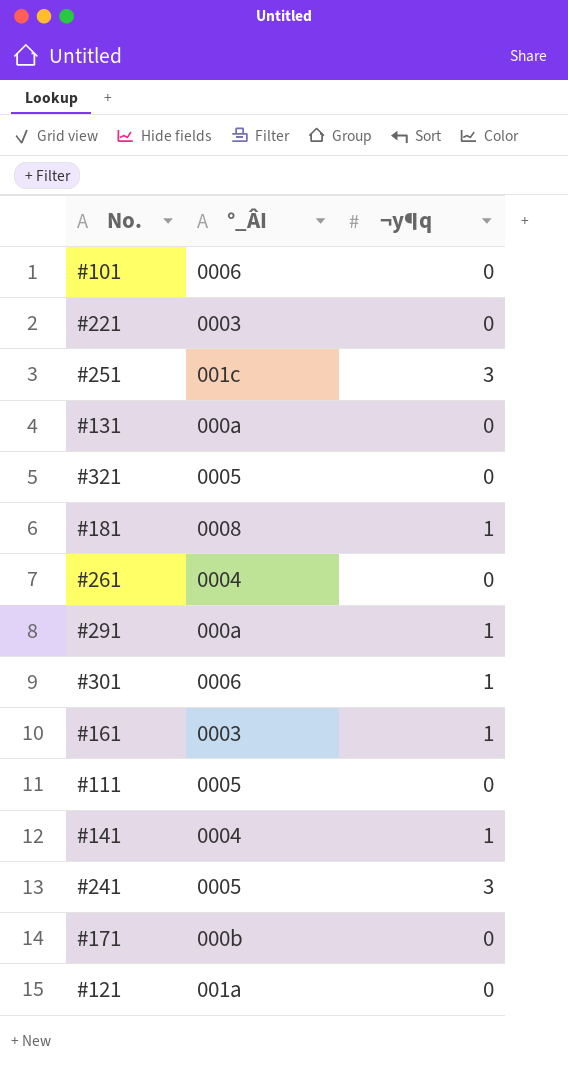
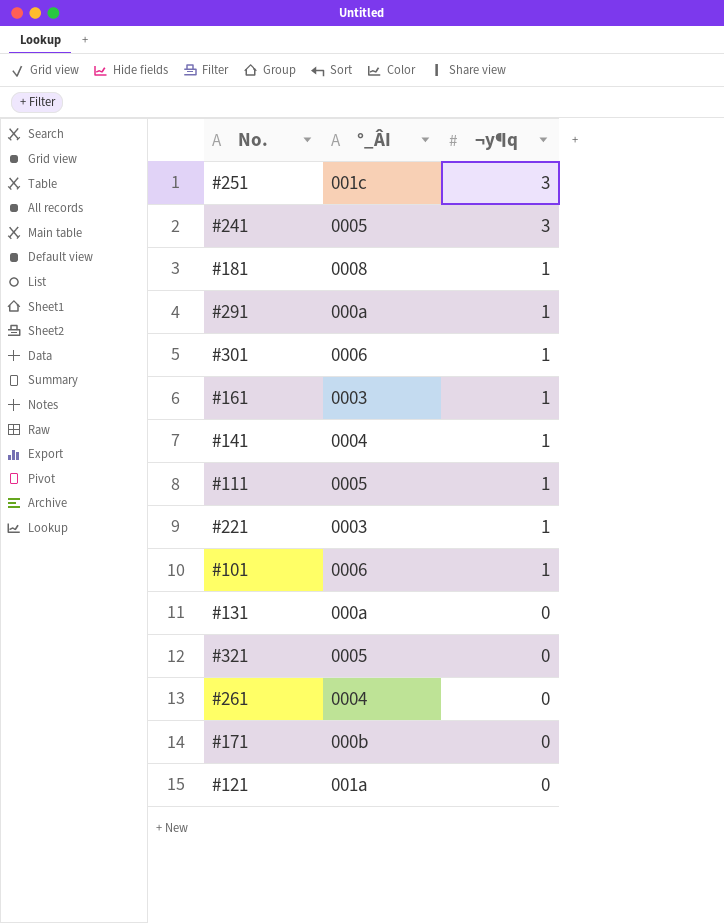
row order: none -> ¬y¶q descending
#111 | ¬y¶q: 0 -> 1
#221 | ¬y¶q: 0 -> 1
#101 | ¬y¶q: 0 -> 1

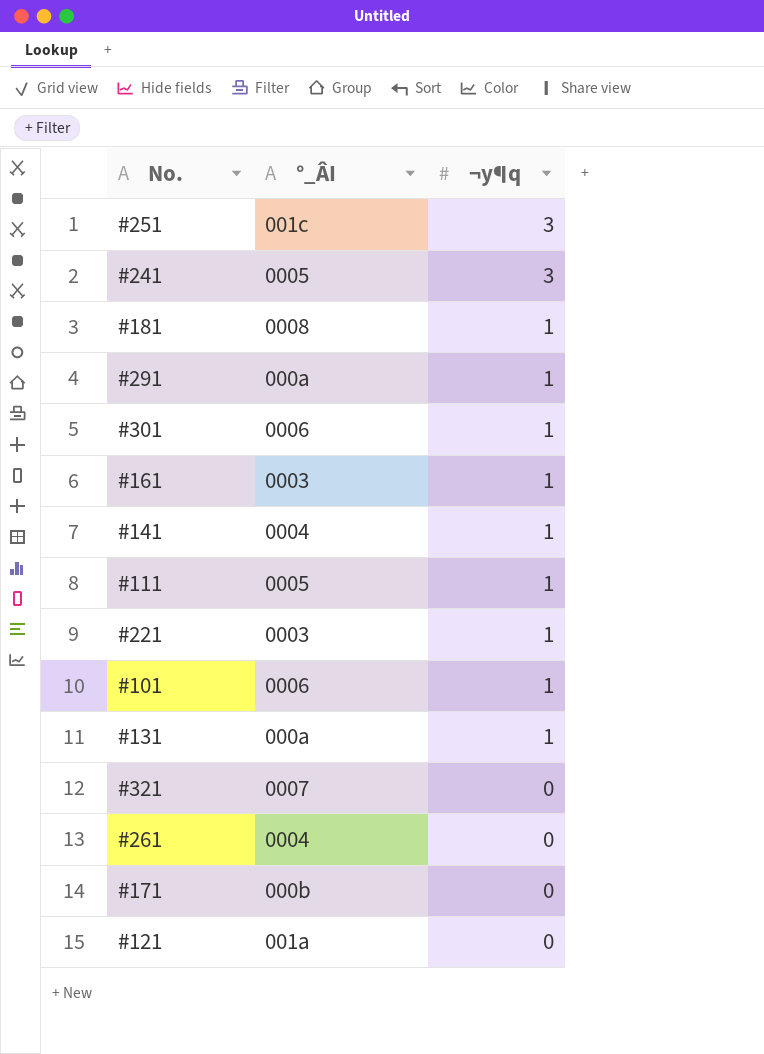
#131 | ¬y¶q: 0 -> 1
#321 | °_ÂI: 0005 -> 0007

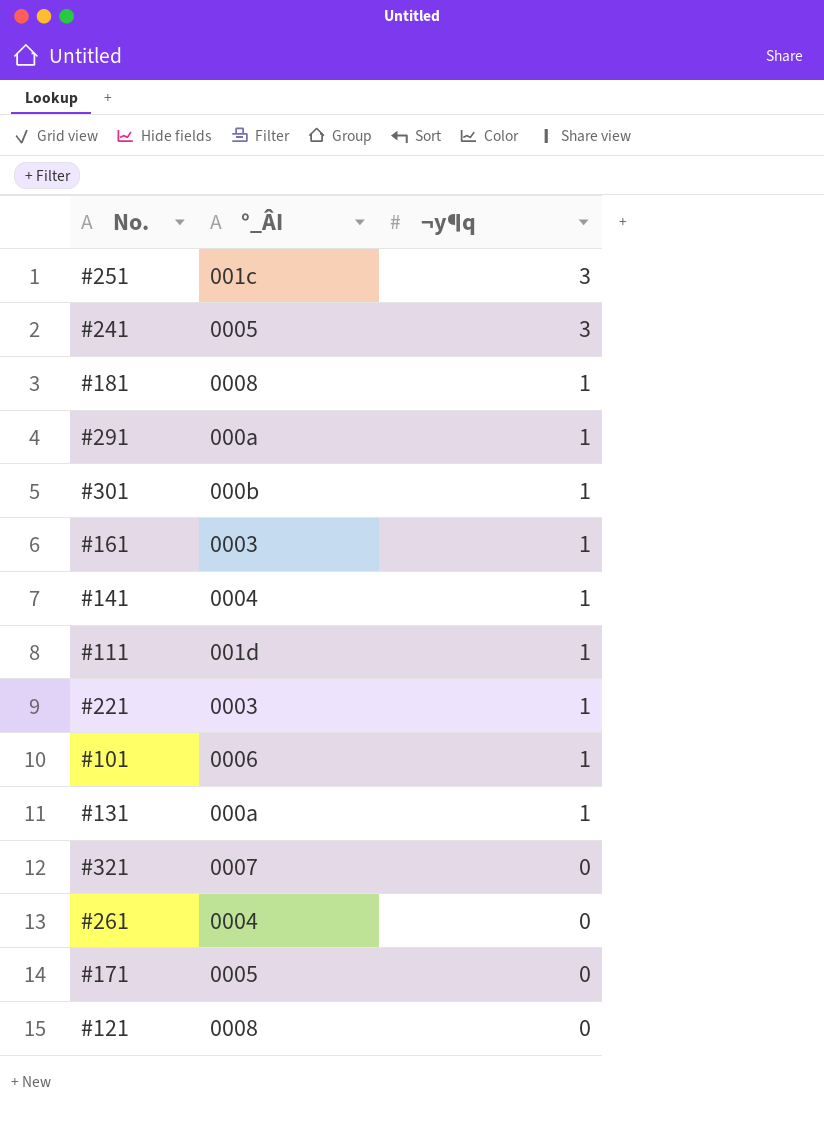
#301 | °_ÂI: 0006 -> 000b
#111 | °_ÂI: 0005 -> 001d
#171 | °_ÂI: 000b -> 0005
#121 | °_ÂI: 001a -> 0008

